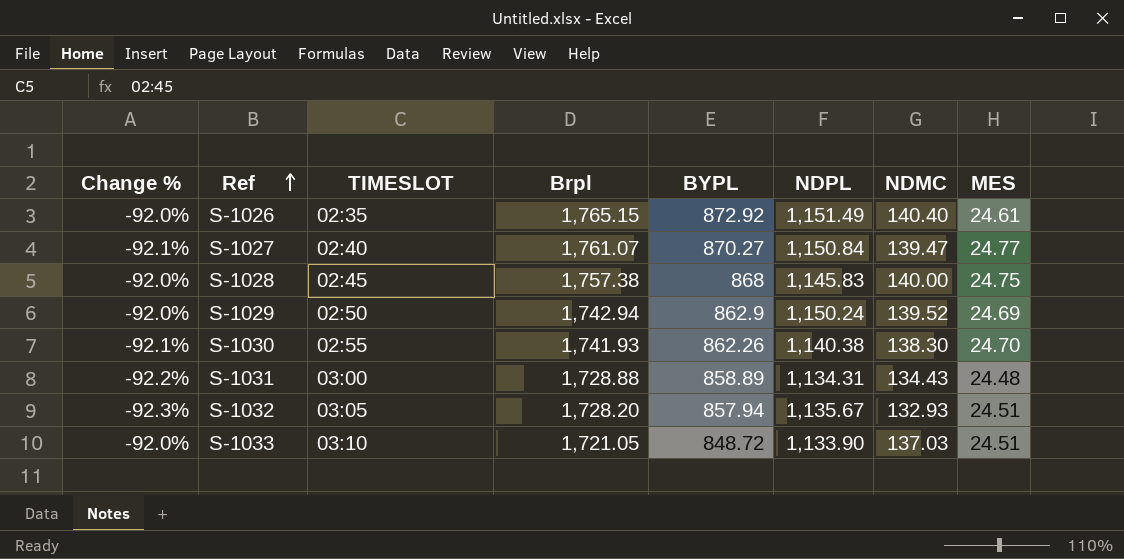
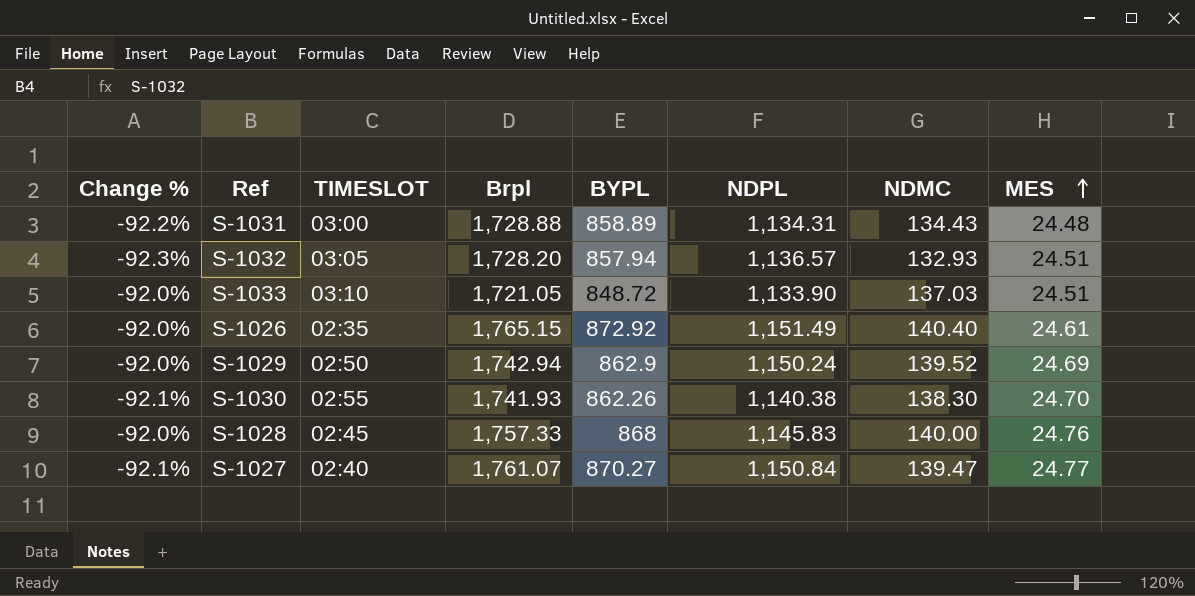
row order: Ref ascending -> MES ascending
S-1032 | NDPL: 1,135.67 -> 1,136.57
S-1028 | Brpl: 1,757.38 -> 1,757.33
S-1028 | MES: 24.75 -> 24.76

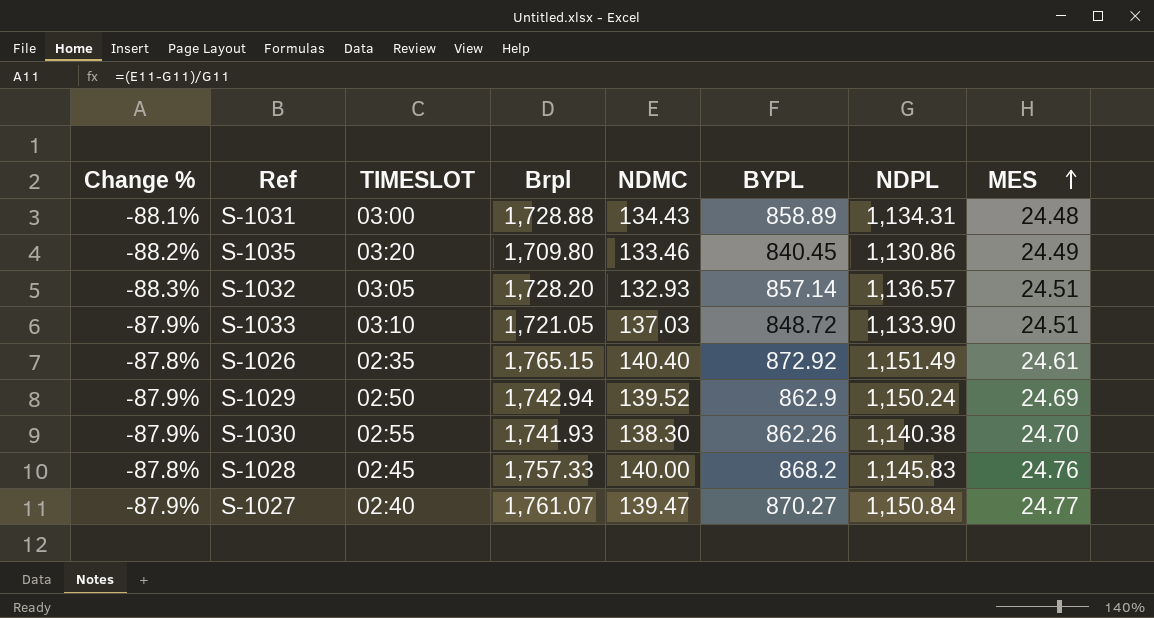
column Change % | formula: ([NDMC] - [Brpl]) / [Brpl] -> ([NDMC] - [NDPL]) / [NDPL]
column NDMC | position: 7 -> 5
row S-1035: none -> -88.2% | 03:20 | 1,709.80 | 133.46 | 840.45 | 1,130.86 | 24.49
S-1032 | BYPL: 857.94 -> 857.14
S-1028 | BYPL: 868 -> 868.2

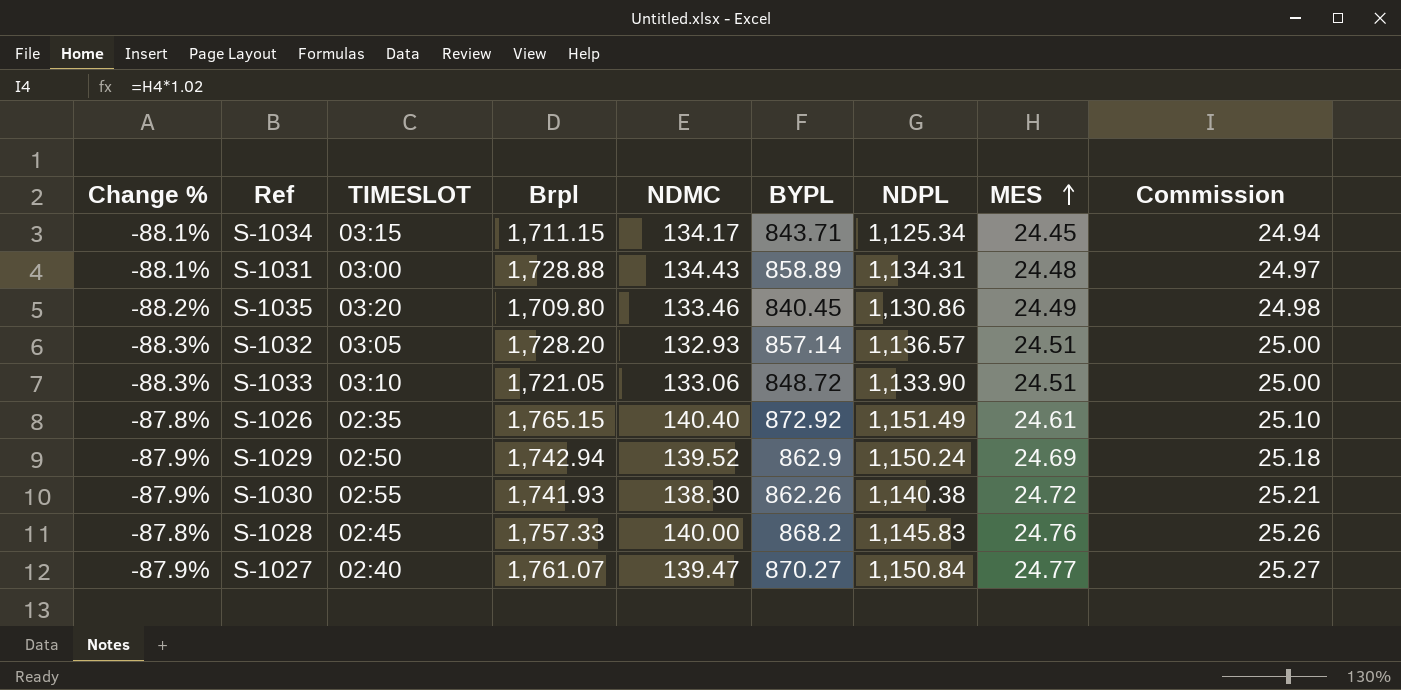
column Commission | formula: none -> [MES] * 1.02
row S-1034: none -> -88.1% | 03:15 | 1,711.15 | 134.17 | 843.71 | 1,125.34 | 24.45 | 24.94
S-1033 | Change %: -87.9% -> -88.3%
S-1033 | NDMC: 137.03 -> 133.06
S-1030 | MES: 24.70 -> 24.72

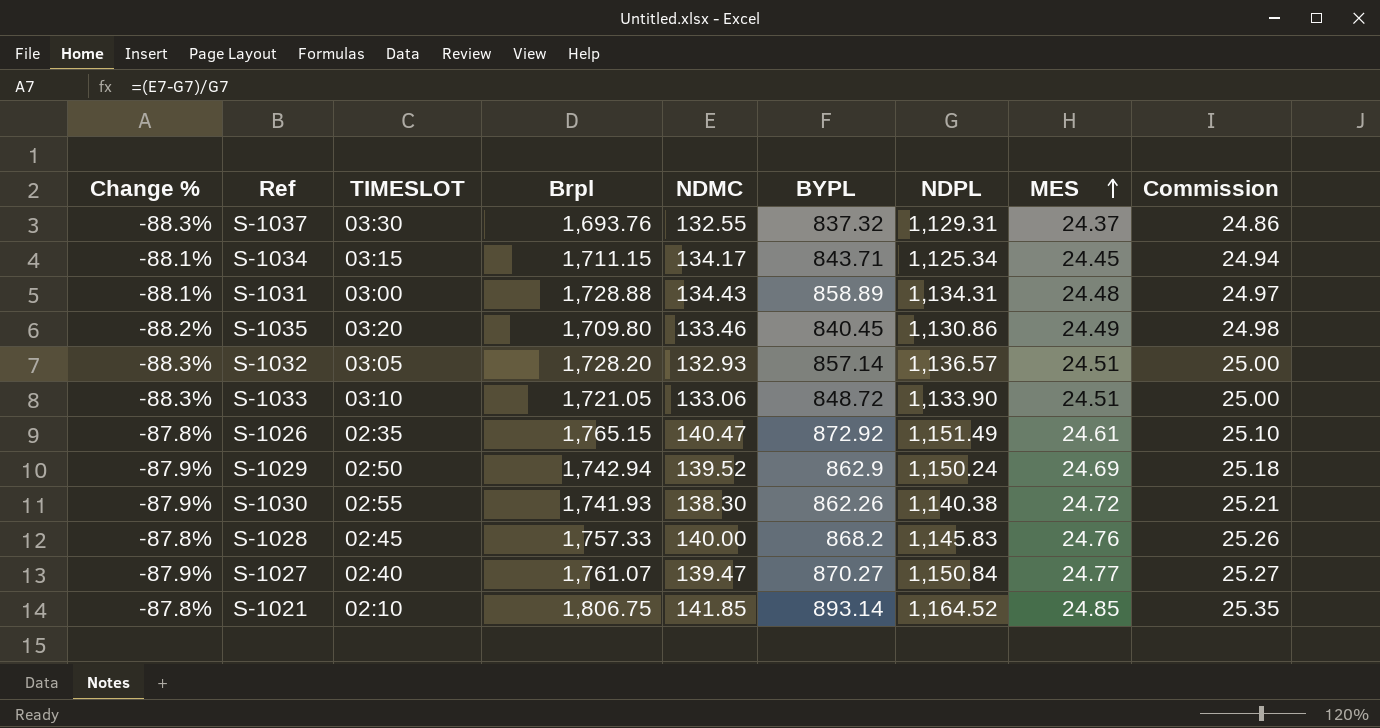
row S-1037: none -> -88.3% | 03:30 | 1,693.76 | 132.55 | 837.32 | 1,129.31 | 24.37 | 24.86
S-1026 | NDMC: 140.40 -> 140.47
row S-1021: none -> -87.8% | 02:10 | 1,806.75 | 141.85 | 893.14 | 1,164.52 | 24.85 | 25.35

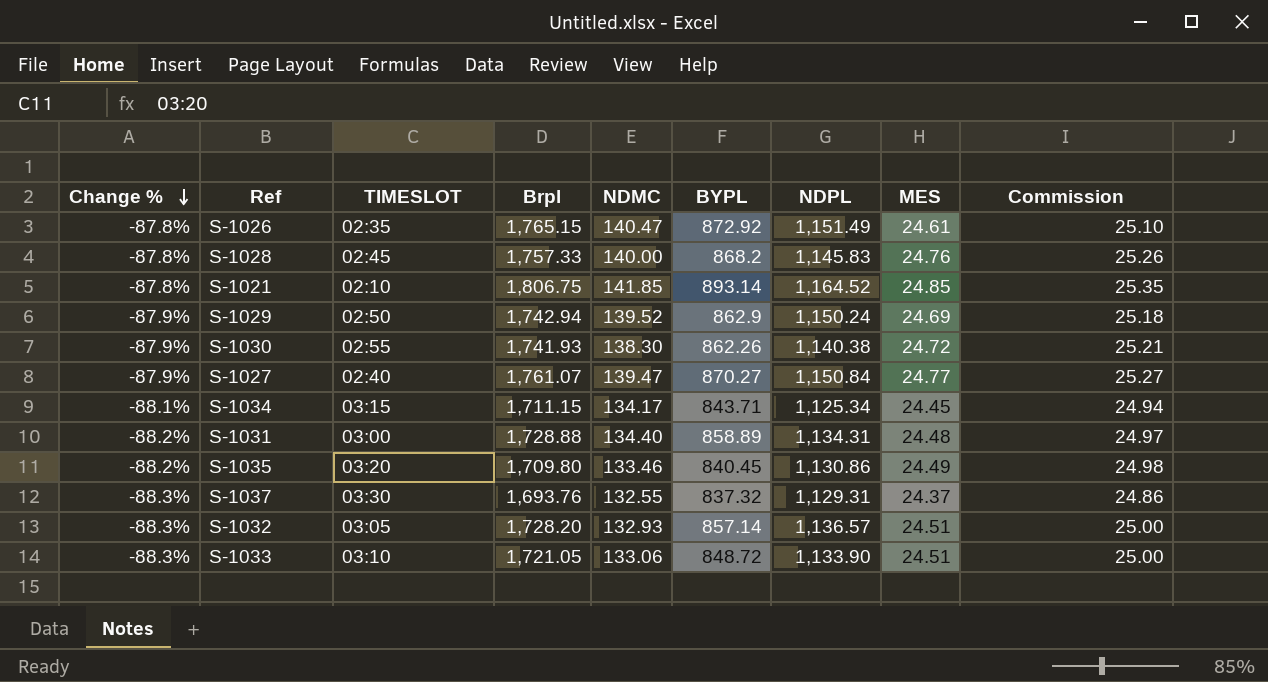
row order: MES ascending -> Change % descending
S-1031 | Change %: -88.1% -> -88.2%
S-1031 | NDMC: 134.43 -> 134.40

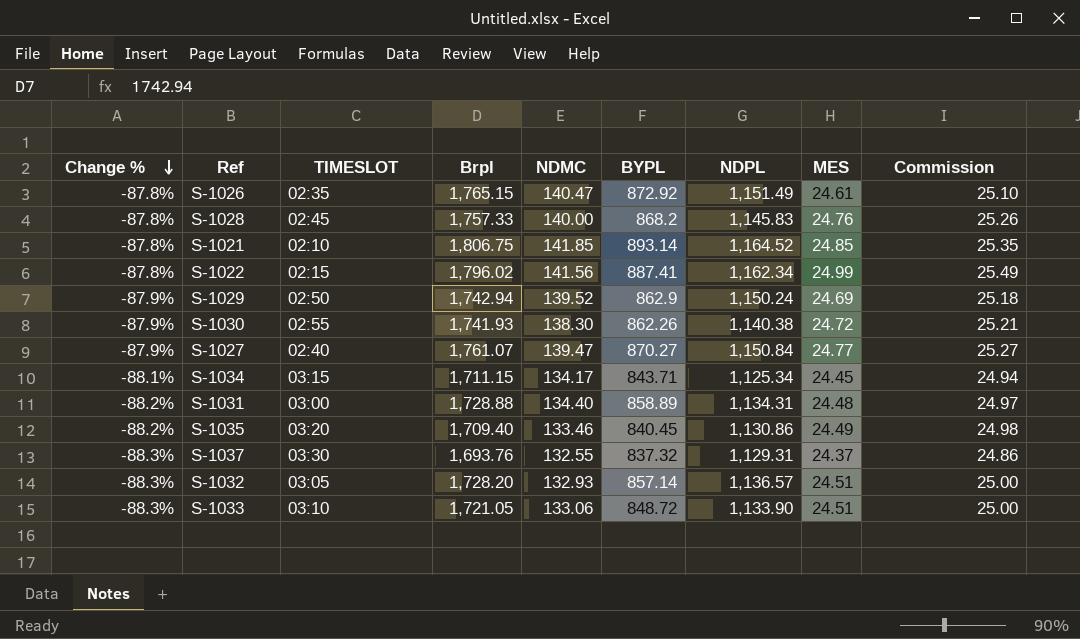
row S-1022: none -> -87.8% | 02:15 | 1,796.02 | 141.56 | 887.41 | 1,162.34 | 24.99 | 25.49
S-1035 | Brpl: 1,709.80 -> 1,709.40

